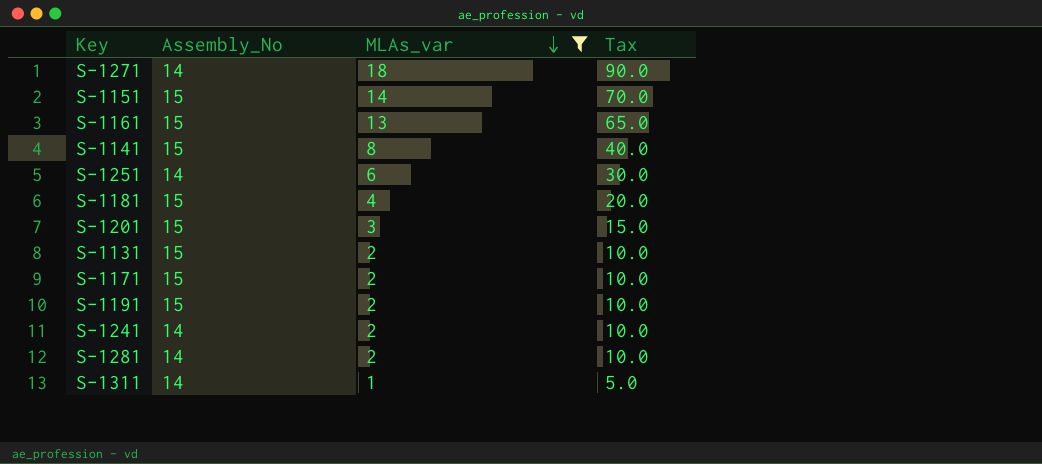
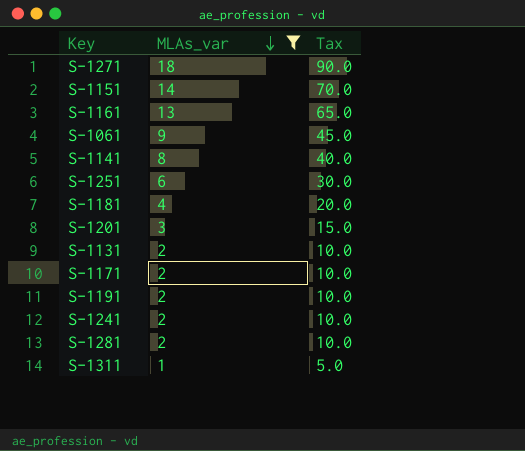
column Assembly_No | position: 2 -> none
row S-1061: none -> 9 | 45.0

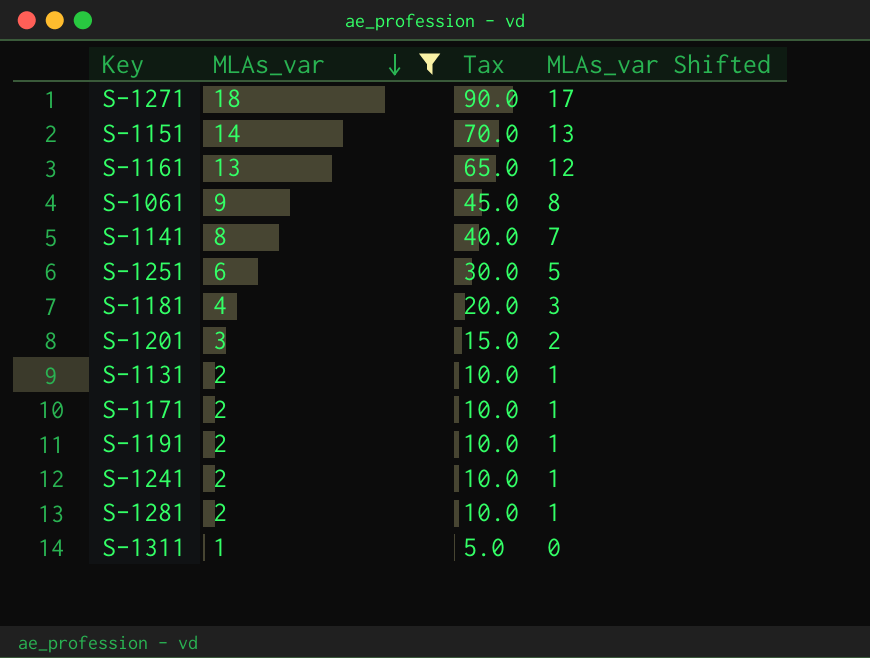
column MLAs_var Shifted | formula: none -> [MLAs_var] - 1

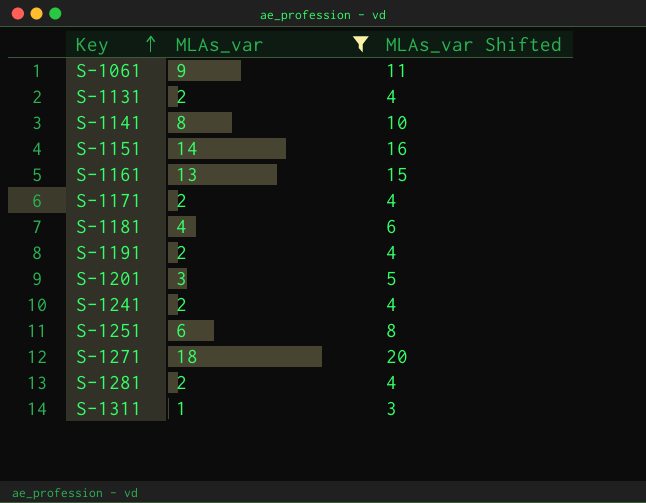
row order: MLAs_var descending -> Key ascending
column Tax | formula: [MLAs_var] * 5 -> none
column MLAs_var Shifted | formula: [MLAs_var] - 1 -> [MLAs_var] + 2

